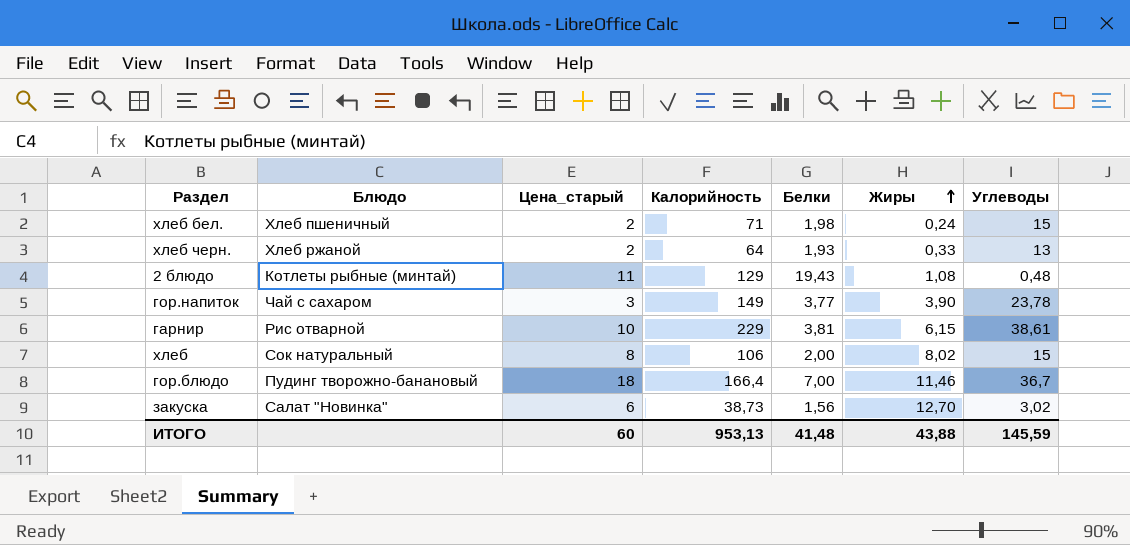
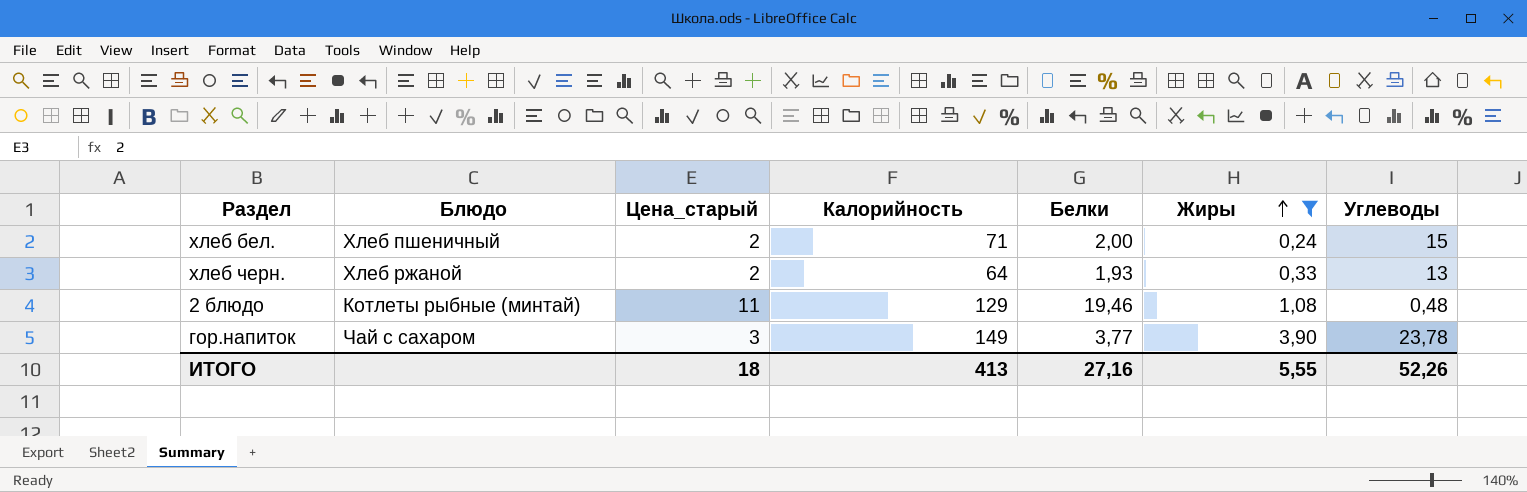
filter: none -> Жиры <= 3,90
хлеб бел. | Белки: 1,98 -> 2,00
2 блюдо | Белки: 19,43 -> 19,46
ИТОГО | Цена_старый: 60 -> 18
ИТОГО | Калорийность: 953,13 -> 413
ИТОГО | Белки: 41,48 -> 27,16
ИТОГО | Жиры: 43,88 -> 5,55
ИТОГО | Углеводы: 145,59 -> 52,26

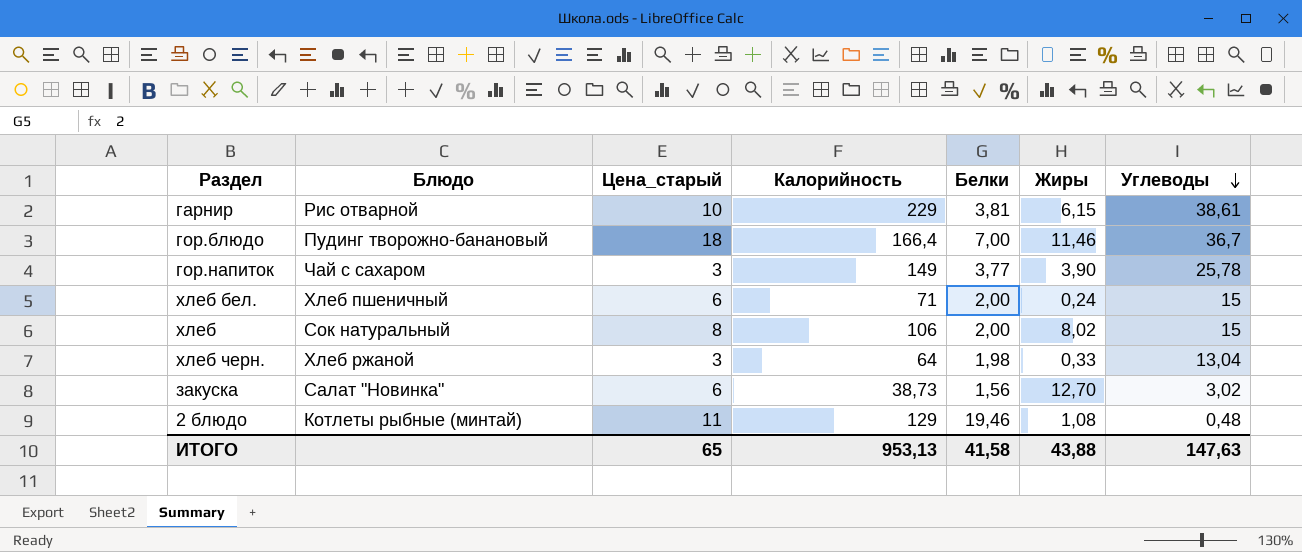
filter: Жиры <= 3,90 -> none
row order: Жиры ascending -> Углеводы descending
гор.напиток | Углеводы: 23,78 -> 25,78
хлеб бел. | Цена_старый: 2 -> 6
хлеб черн. | Цена_старый: 2 -> 3
хлеб черн. | Белки: 1,93 -> 1,98
хлеб черн. | Углеводы: 13 -> 13,04
ИТОГО | Цена_старый: 18 -> 65
ИТОГО | Калорийность: 413 -> 953,13
ИТОГО | Белки: 27,16 -> 41,58
ИТОГО | Жиры: 5,55 -> 43,88
ИТОГО | Углеводы: 52,26 -> 147,63

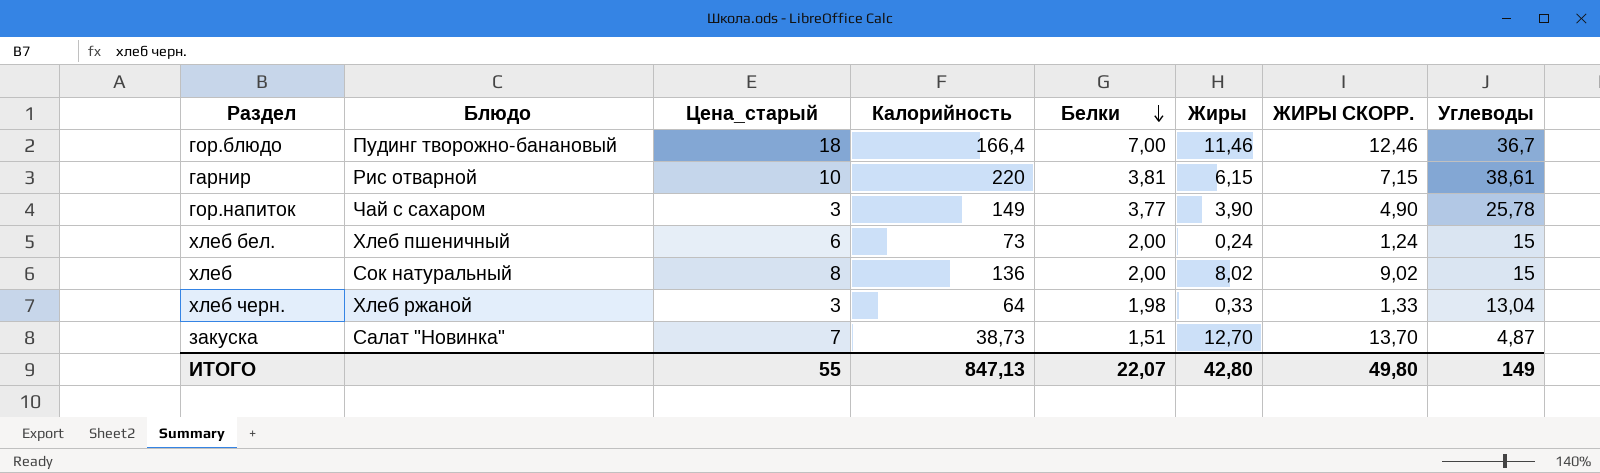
row order: Углеводы descending -> Белки descending
column ЖИРЫ СКОРР. | formula: none -> [Жиры] + 1
row 2 блюдо: Котлеты рыбные (минтай) | 11 | 129 | 19,46 | 1,08 | 0,48 -> none
гарнир | Калорийность: 229 -> 220
хлеб бел. | Калорийность: 71 -> 73
хлеб | Калорийность: 106 -> 136
закуска | Цена_старый: 6 -> 7
закуска | Белки: 1,56 -> 1,51
закуска | Углеводы: 3,02 -> 4,87
ИТОГО | Цена_старый: 65 -> 55
ИТОГО | Калорийность: 953,13 -> 847,13
ИТОГО | Белки: 41,58 -> 22,07
ИТОГО | Жиры: 43,88 -> 42,80
ИТОГО | Углеводы: 147,63 -> 149

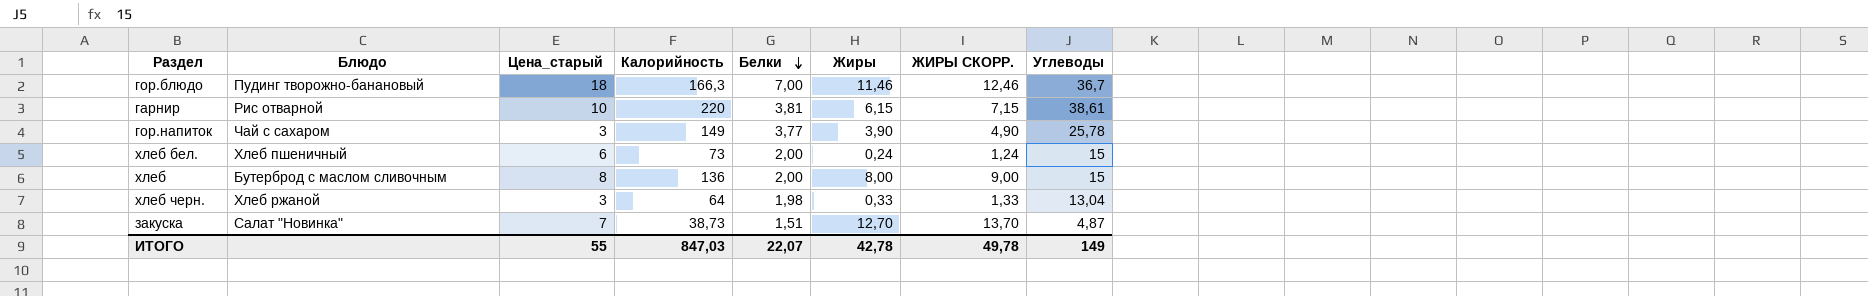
гор.блюдо | Калорийность: 166,4 -> 166,3
хлеб | Блюдо: Сок натуральный -> Бутерброд с маслом сливочным
хлеб | Жиры: 8,02 -> 8,00
хлеб | ЖИРЫ СКОРР.: 9,02 -> 9,00
ИТОГО | Калорийность: 847,13 -> 847,03
ИТОГО | Жиры: 42,80 -> 42,78
ИТОГО | ЖИРЫ СКОРР.: 49,80 -> 49,78

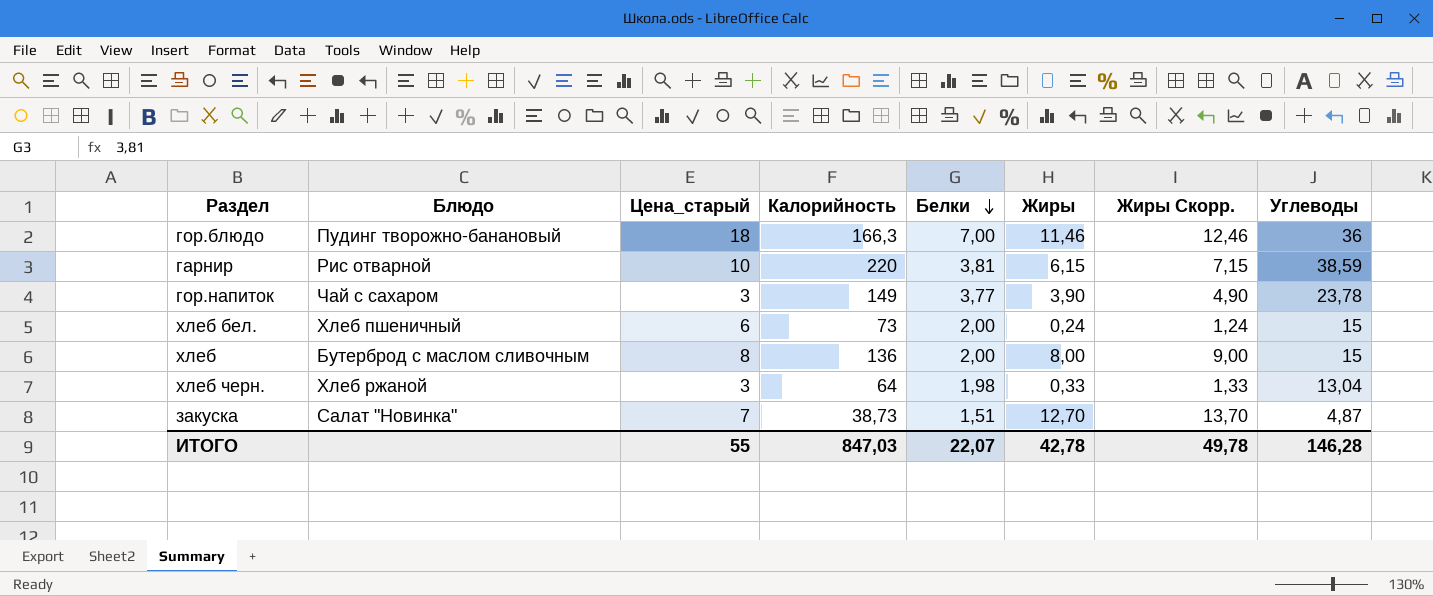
column name: ЖИРЫ СКОРР. -> Жиры Скорр.
гор.блюдо | Углеводы: 36,7 -> 36
гарнир | Углеводы: 38,61 -> 38,59
гор.напиток | Углеводы: 25,78 -> 23,78
ИТОГО | Углеводы: 149 -> 146,28

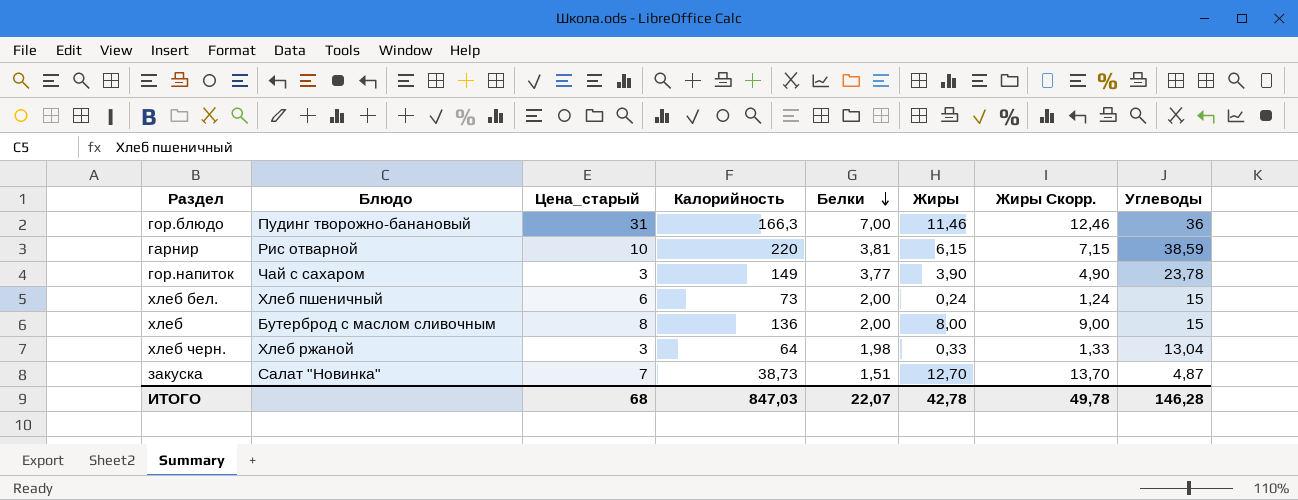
гор.блюдо | Цена_старый: 18 -> 31
ИТОГО | Цена_старый: 55 -> 68

